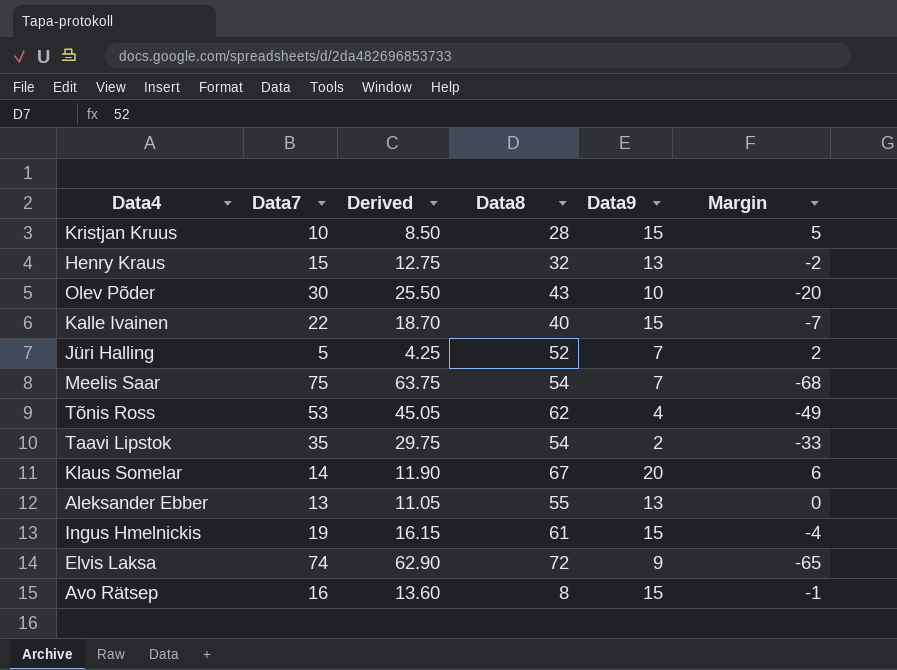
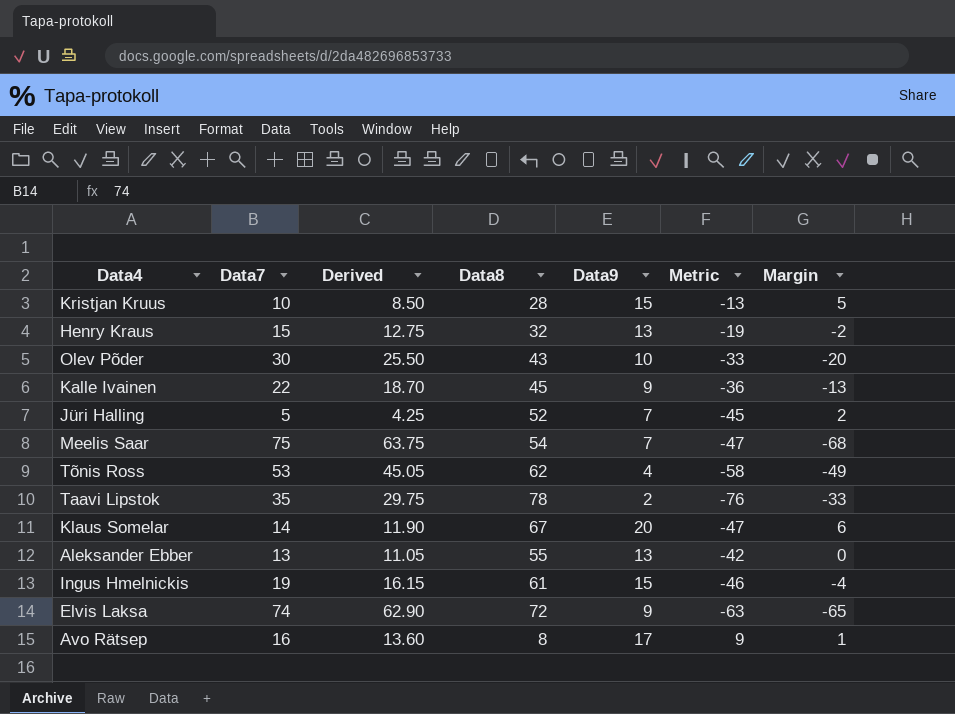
column Metric | formula: none -> [Data9] - [Data8]
Kalle Ivainen | Data8: 40 -> 45
Kalle Ivainen | Data9: 15 -> 9
Kalle Ivainen | Margin: -7 -> -13
Taavi Lipstok | Data8: 54 -> 78
Avo Rätsep | Data9: 15 -> 17
Avo Rätsep | Margin: -1 -> 1

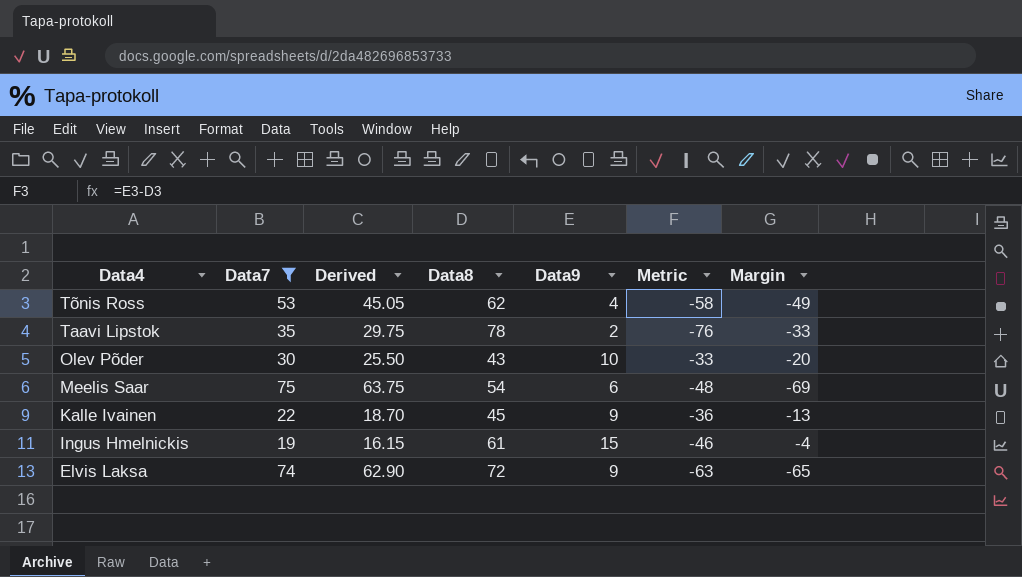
filter: none -> Data7 >= 19
row order: none -> Data4 descending
Meelis Saar | Data9: 7 -> 6
Meelis Saar | Metric: -47 -> -48
Meelis Saar | Margin: -68 -> -69

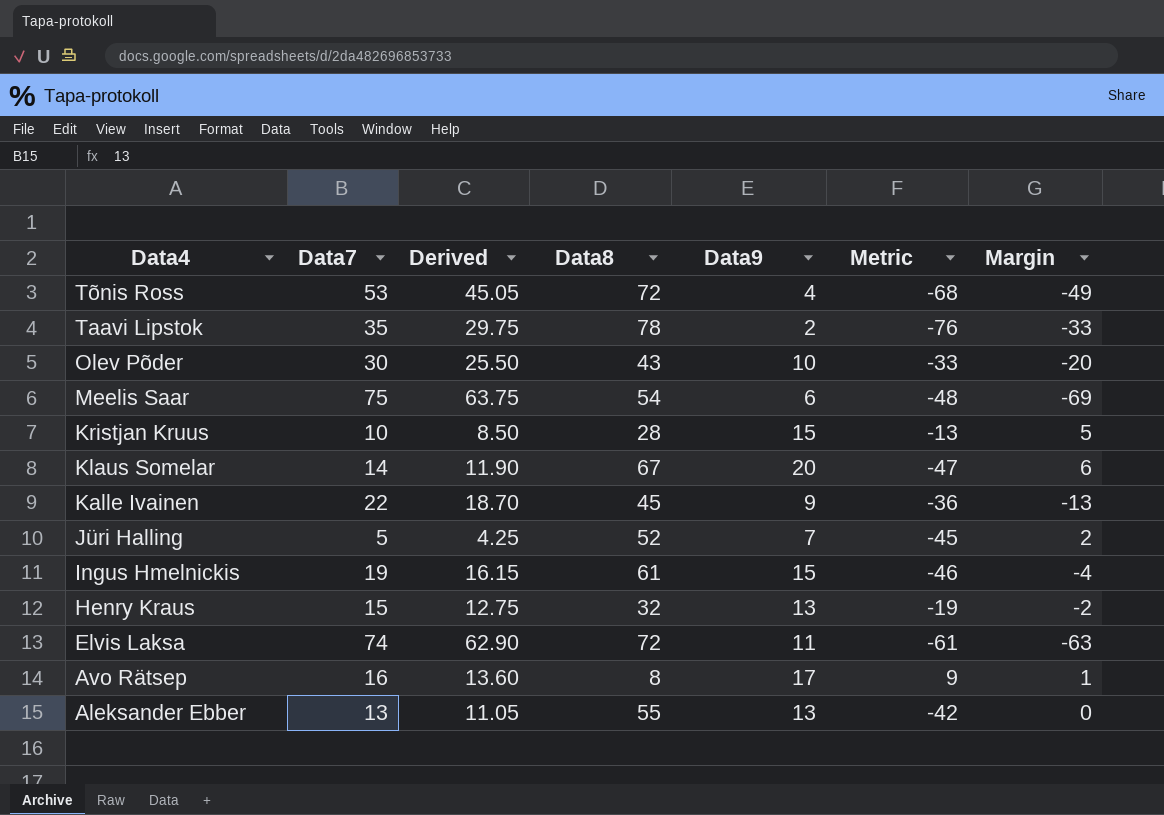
filter: Data7 >= 19 -> none
Tõnis Ross | Data8: 62 -> 72
Tõnis Ross | Metric: -58 -> -68
Elvis Laksa | Data9: 9 -> 11
Elvis Laksa | Metric: -63 -> -61
Elvis Laksa | Margin: -65 -> -63

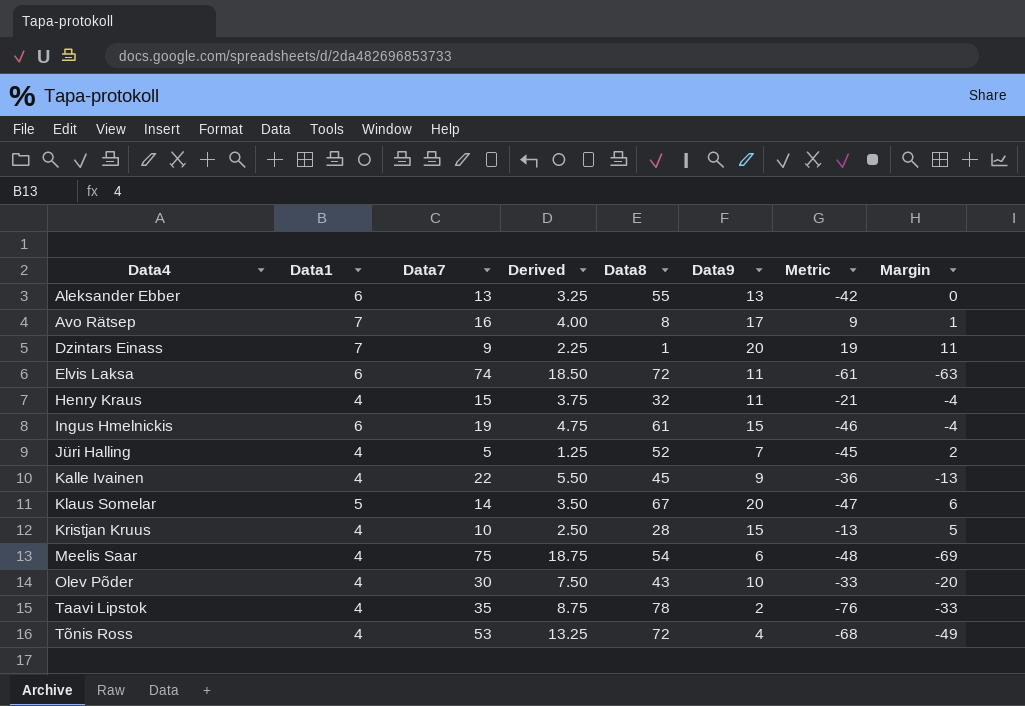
row order: Data4 descending -> Data4 ascending
column Data1 | position: none -> 2
column Derived | formula: [Data7] * 0.85 -> [Data7] * 0.25
row Dzintars Einass: none -> 7 | 9 | 2.25 | 1 | 20 | 19 | 11
Henry Kraus | Data9: 13 -> 11
Henry Kraus | Metric: -19 -> -21
Henry Kraus | Margin: -2 -> -4

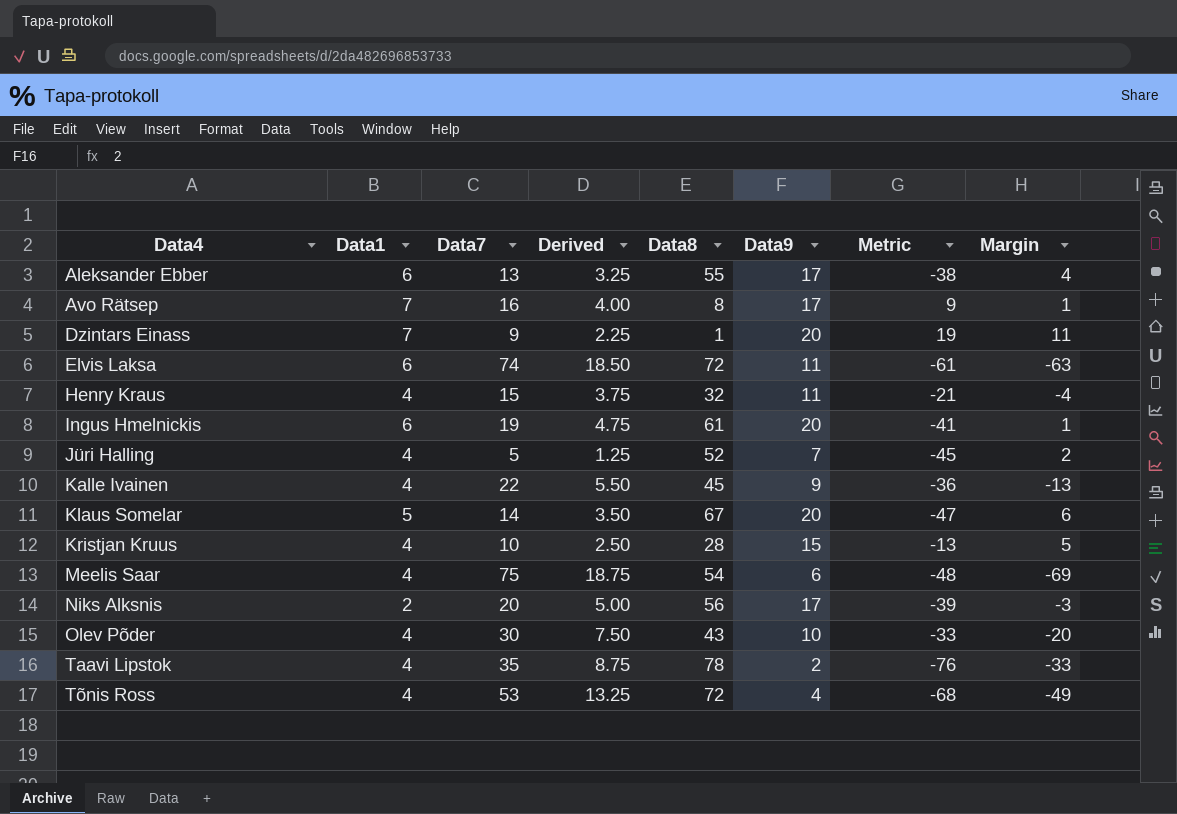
Aleksander Ebber | Data9: 13 -> 17
Aleksander Ebber | Metric: -42 -> -38
Aleksander Ebber | Margin: 0 -> 4
Ingus Hmelnickis | Data9: 15 -> 20
Ingus Hmelnickis | Metric: -46 -> -41
Ingus Hmelnickis | Margin: -4 -> 1
row Niks Alksnis: none -> 2 | 20 | 5.00 | 56 | 17 | -39 | -3

